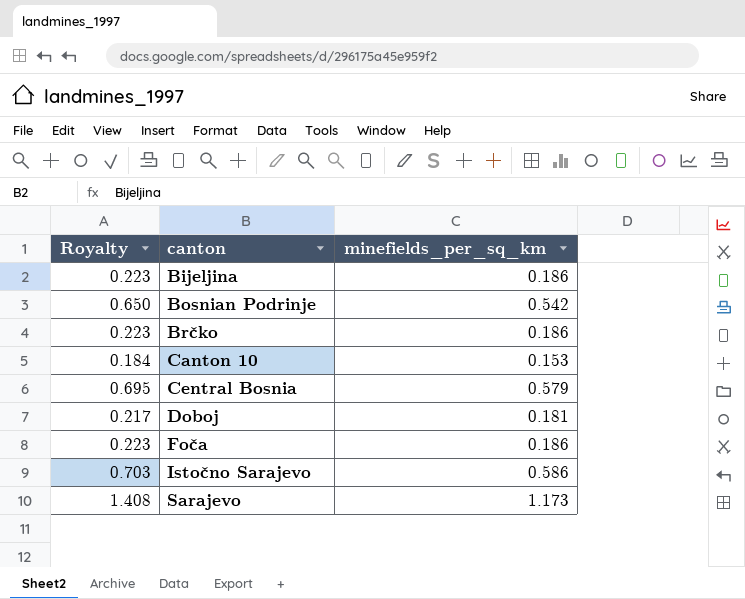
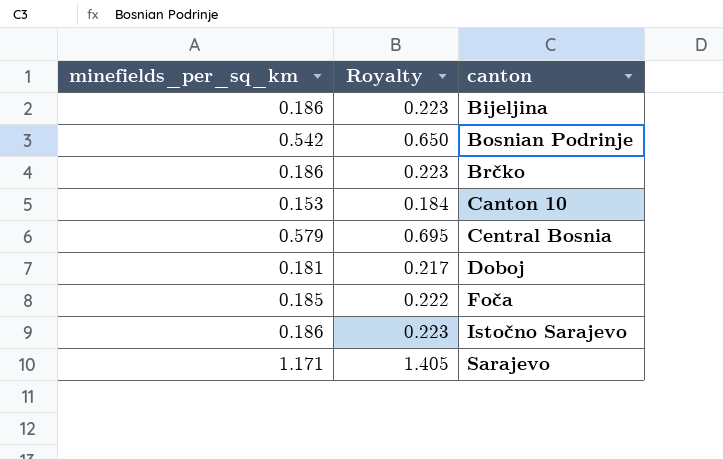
column minefields_per_sq_km | position: 3 -> 1
Foča | minefields_per_sq_km: 0.186 -> 0.185
Foča | Royalty: 0.223 -> 0.222
Istočno Sarajevo | minefields_per_sq_km: 0.586 -> 0.186
Istočno Sarajevo | Royalty: 0.703 -> 0.223
Sarajevo | minefields_per_sq_km: 1.173 -> 1.171
Sarajevo | Royalty: 1.408 -> 1.405

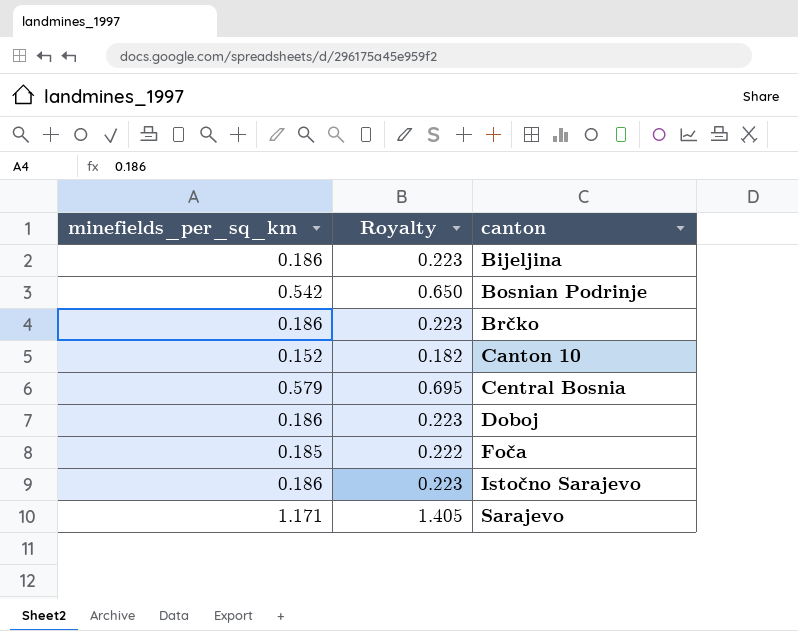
Canton 10 | minefields_per_sq_km: 0.153 -> 0.152
Canton 10 | Royalty: 0.184 -> 0.182
Doboj | minefields_per_sq_km: 0.181 -> 0.186
Doboj | Royalty: 0.217 -> 0.223

